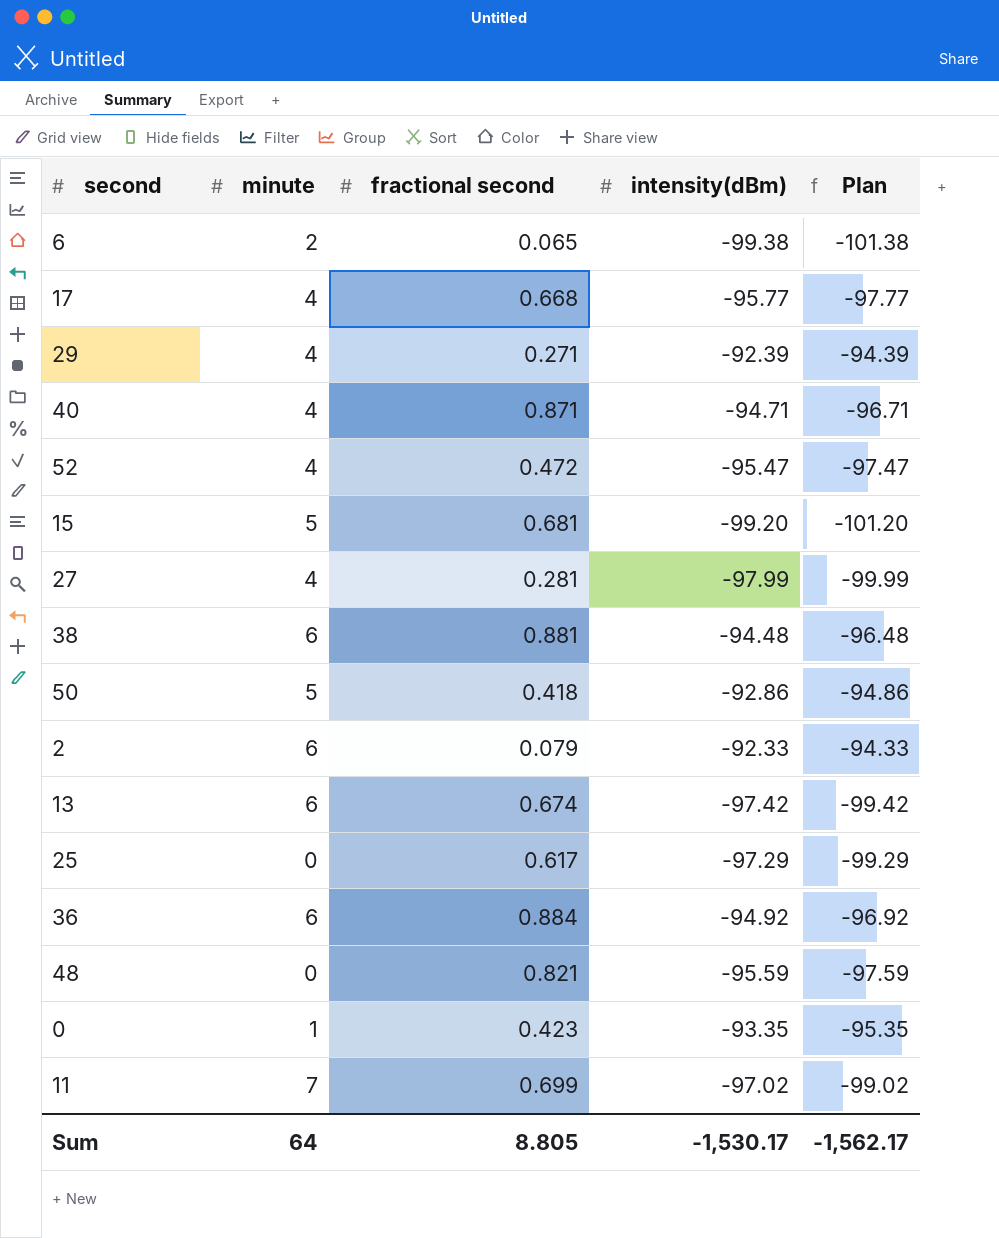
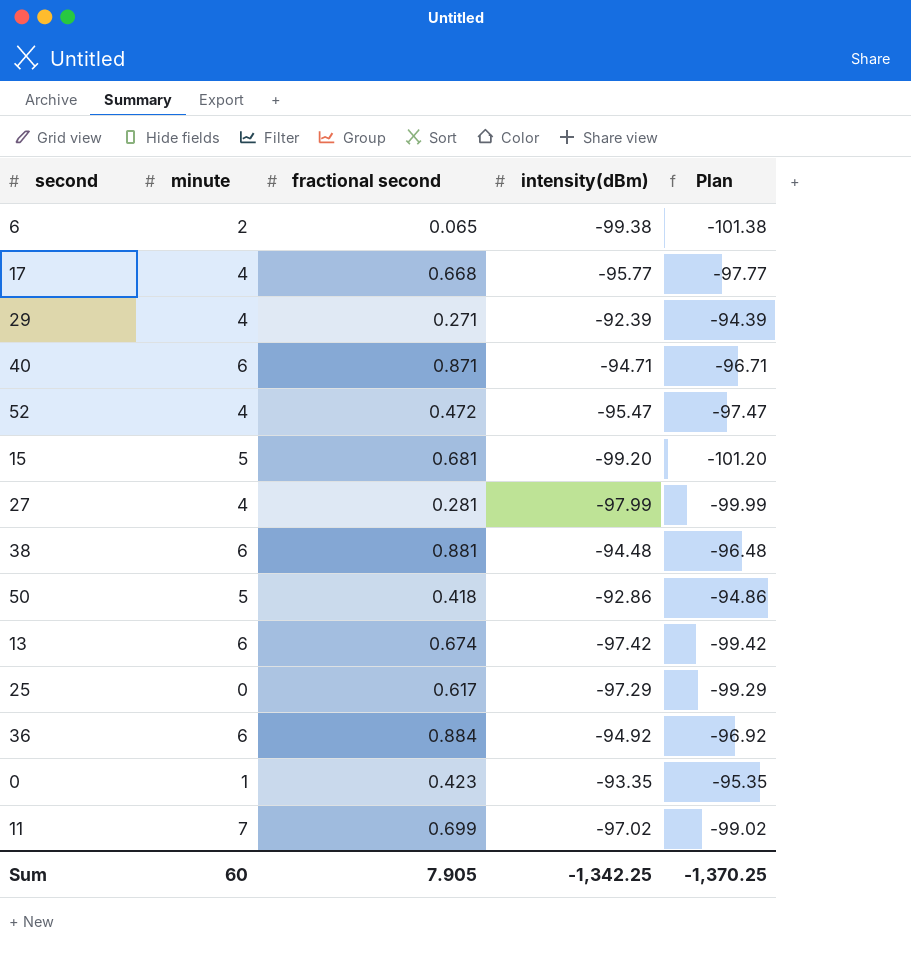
row 2: 6 | 0.079 | -92.33 | -94.33 -> none
row 48: 0 | 0.821 | -95.59 | -97.59 -> none
40 | minute: 4 -> 6
Sum | minute: 64 -> 60
Sum | fractional second: 8.805 -> 7.905
Sum | intensity(dBm): -1,530.17 -> -1,342.25
Sum | Plan: -1,562.17 -> -1,370.25

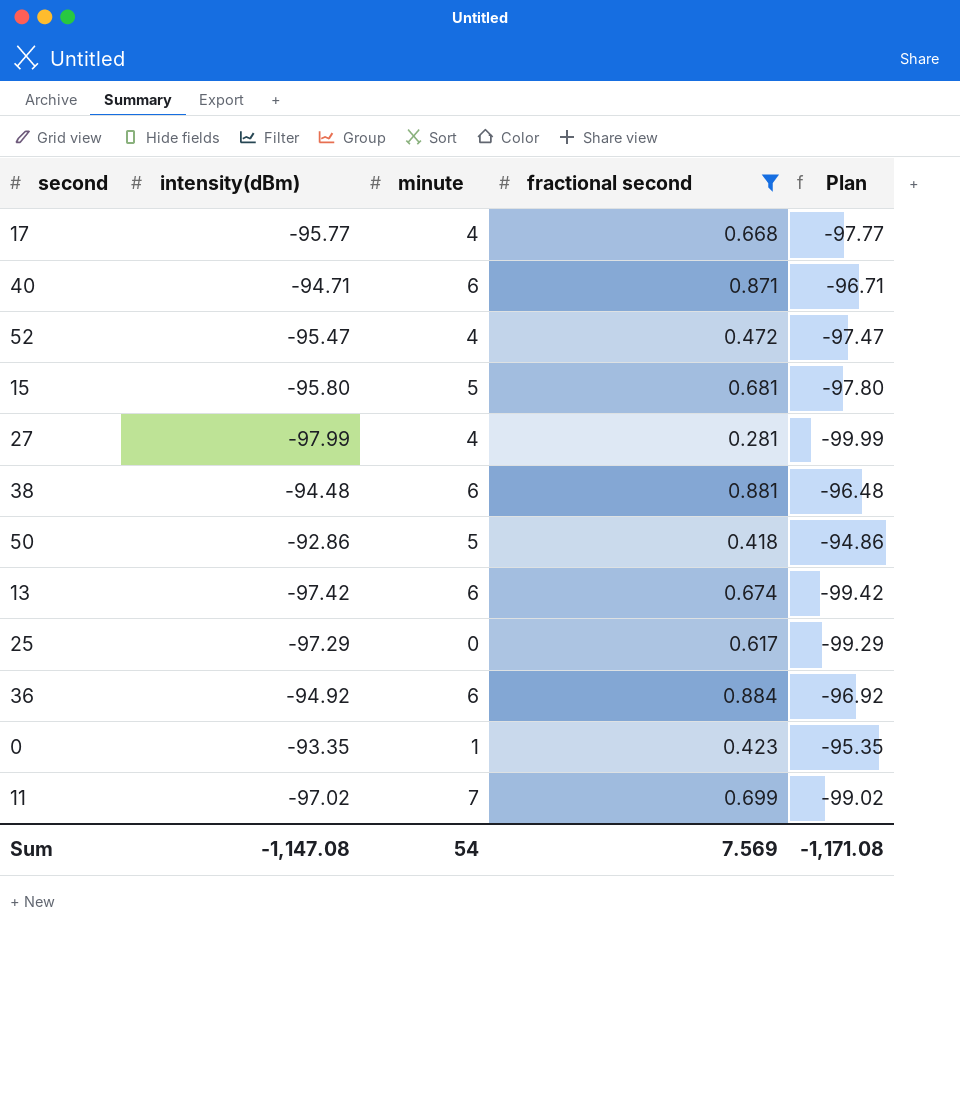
filter: none -> fractional second >= 0.281
column intensity(dBm) | position: 4 -> 2
15 | intensity(dBm): -99.20 -> -95.80
15 | Plan: -101.20 -> -97.80
Sum | intensity(dBm): -1,342.25 -> -1,147.08
Sum | minute: 60 -> 54
Sum | fractional second: 7.905 -> 7.569
Sum | Plan: -1,370.25 -> -1,171.08

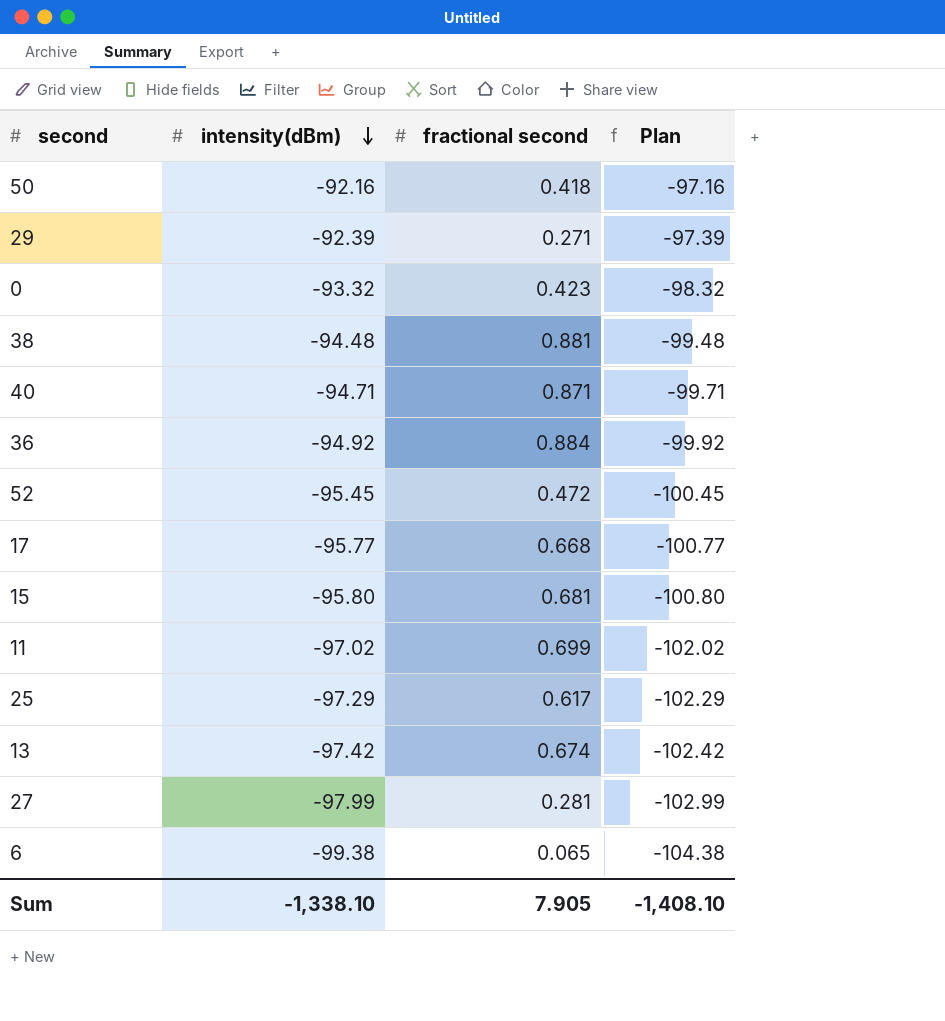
filter: fractional second >= 0.281 -> none
row order: none -> intensity(dBm) descending
column minute | position: 3 -> none
column Plan | formula: [intensity(dBm)] - 2 -> [intensity(dBm)] - 5
50 | intensity(dBm): -92.86 -> -92.16
0 | intensity(dBm): -93.35 -> -93.32
52 | intensity(dBm): -95.47 -> -95.45
Sum | intensity(dBm): -1,147.08 -> -1,338.10
Sum | fractional second: 7.569 -> 7.905
Sum | Plan: -1,171.08 -> -1,408.10

